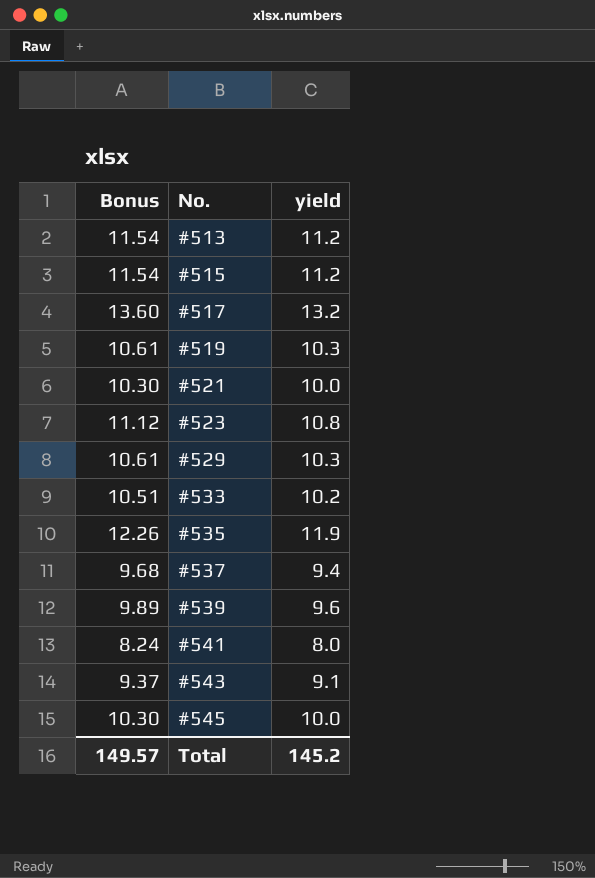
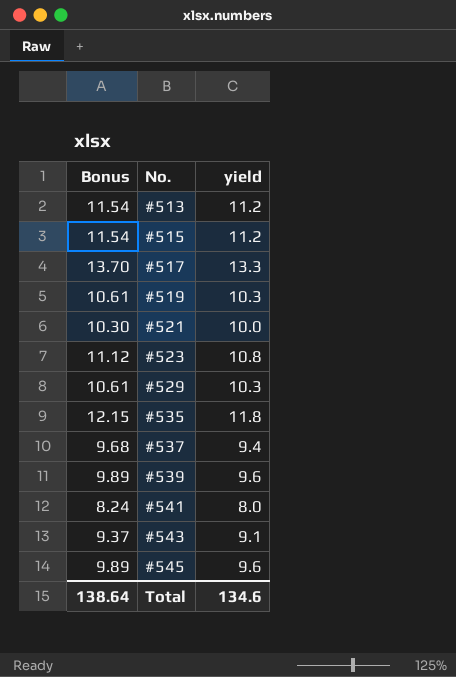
row #533: 10.51 | 10.2 -> none
#517 | Bonus: 13.60 -> 13.70
#517 | yield: 13.2 -> 13.3
#535 | Bonus: 12.26 -> 12.15
#535 | yield: 11.9 -> 11.8
#545 | Bonus: 10.30 -> 9.89
#545 | yield: 10.0 -> 9.6
Total | Bonus: 149.57 -> 138.64
Total | yield: 145.2 -> 134.6

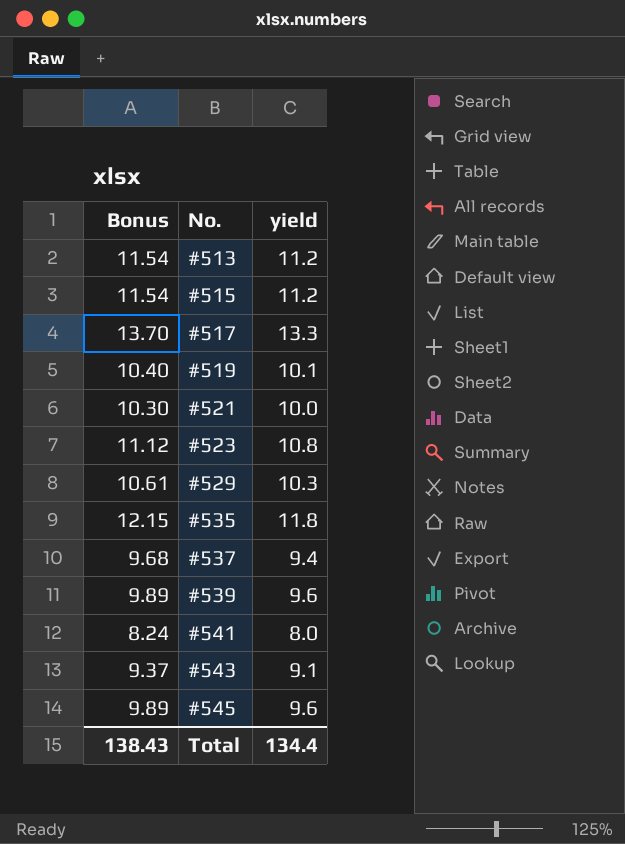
#519 | Bonus: 10.61 -> 10.40
#519 | yield: 10.3 -> 10.1
Total | Bonus: 138.64 -> 138.43
Total | yield: 134.6 -> 134.4

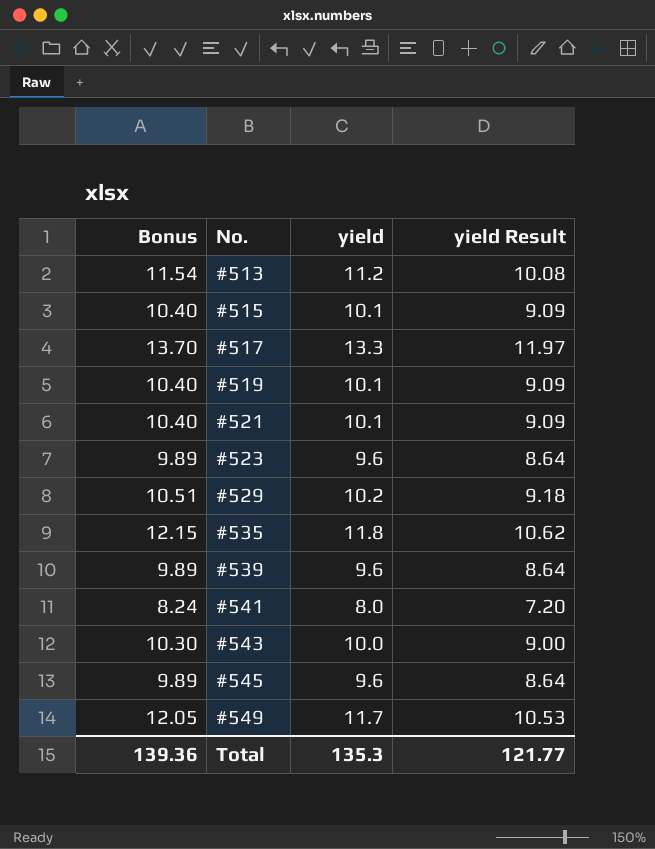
column yield Result | formula: none -> [yield] * 0.9
row #537: 9.68 | 9.4 -> none
#515 | Bonus: 11.54 -> 10.40
#515 | yield: 11.2 -> 10.1
#521 | Bonus: 10.30 -> 10.40
#521 | yield: 10.0 -> 10.1
#523 | Bonus: 11.12 -> 9.89
#523 | yield: 10.8 -> 9.6
#529 | Bonus: 10.61 -> 10.51
#529 | yield: 10.3 -> 10.2
#543 | Bonus: 9.37 -> 10.30
#543 | yield: 9.1 -> 10.0
row #549: none -> 12.05 | 11.7 | 10.53
Total | Bonus: 138.43 -> 139.36
Total | yield: 134.4 -> 135.3

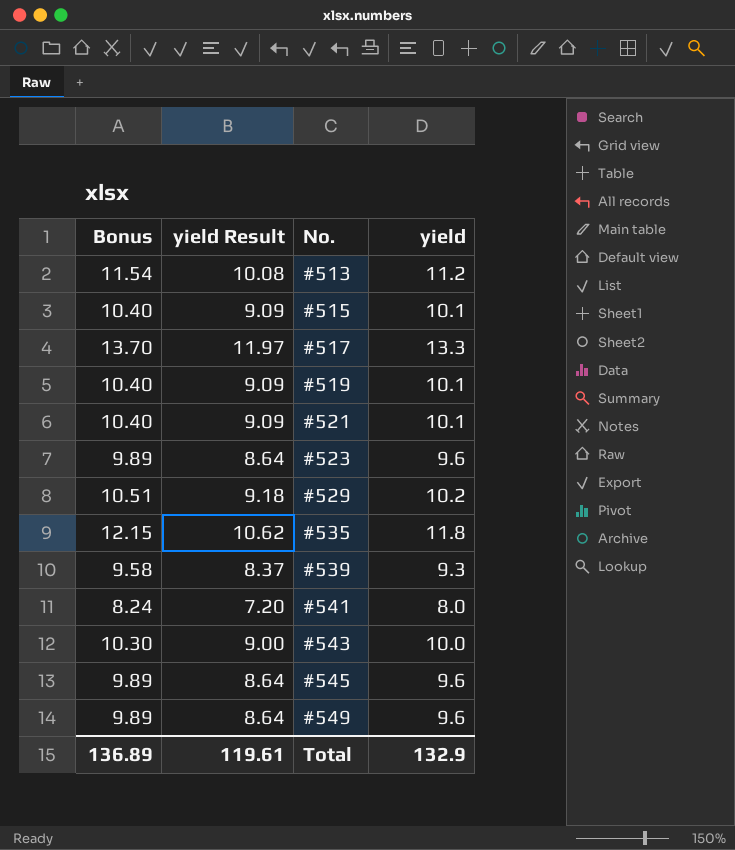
column yield Result | position: 4 -> 2
#539 | Bonus: 9.89 -> 9.58
#539 | yield Result: 8.64 -> 8.37
#539 | yield: 9.6 -> 9.3
#549 | Bonus: 12.05 -> 9.89
#549 | yield Result: 10.53 -> 8.64
#549 | yield: 11.7 -> 9.6
Total | Bonus: 139.36 -> 136.89
Total | yield Result: 121.77 -> 119.61
Total | yield: 135.3 -> 132.9

